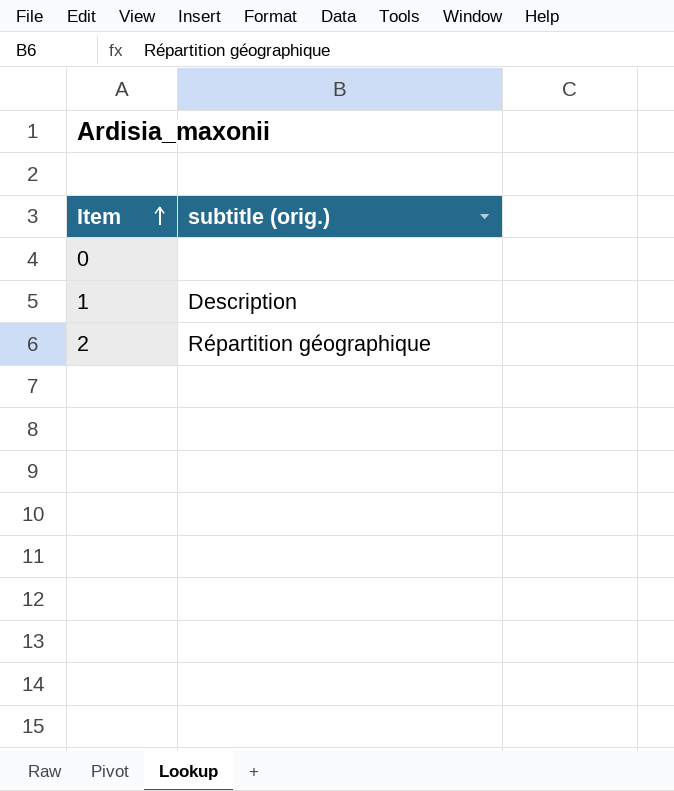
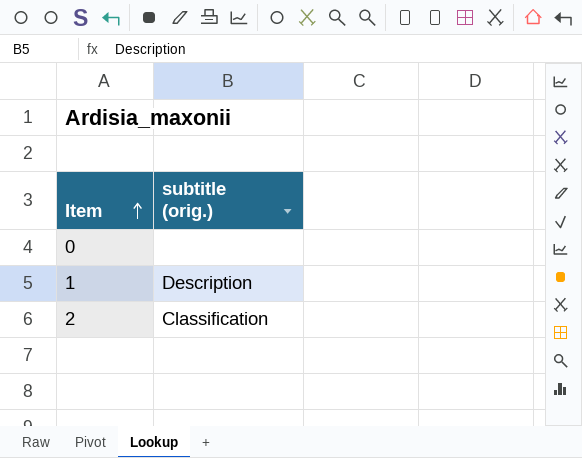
2 | subtitle (orig.): Répartition géographique -> Classification

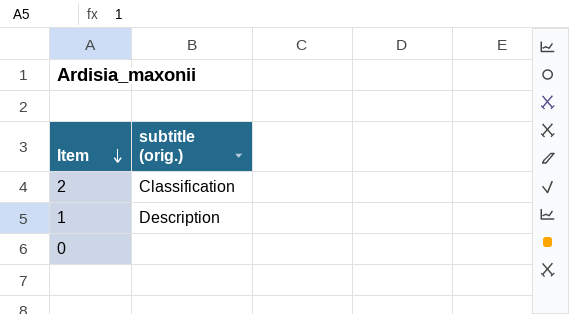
row order: Item ascending -> Item descending

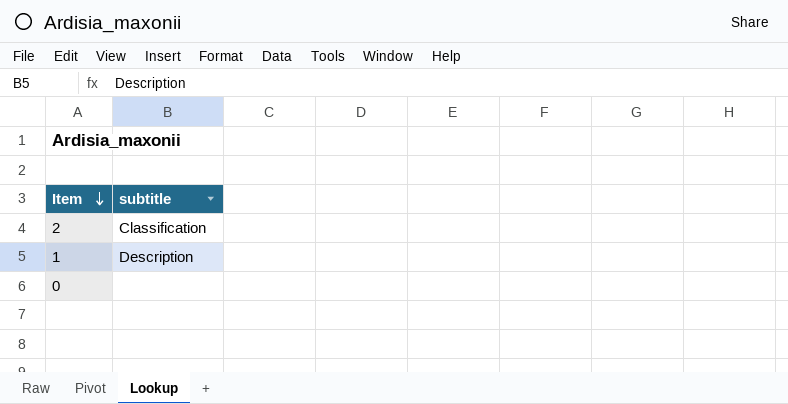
column name: subtitle (orig.) -> subtitle

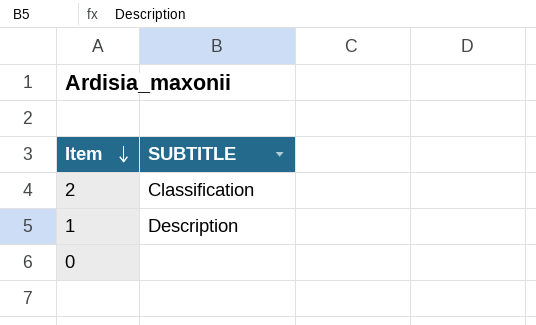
column name: subtitle -> SUBTITLE

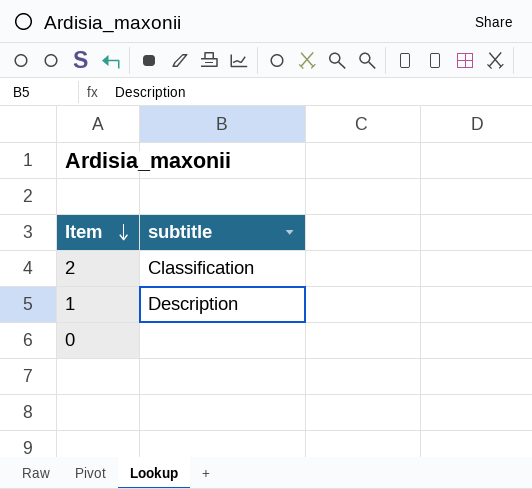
column name: SUBTITLE -> subtitle

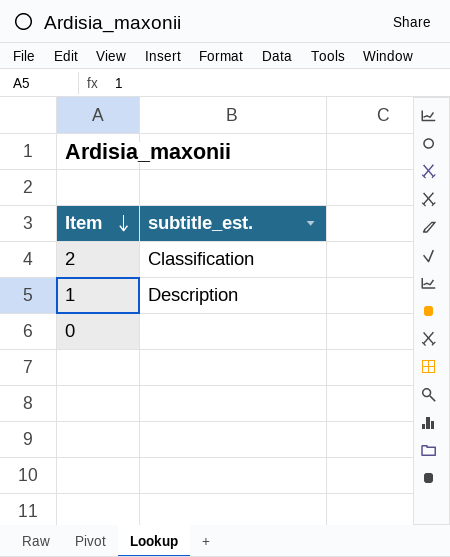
column name: subtitle -> subtitle_est.

